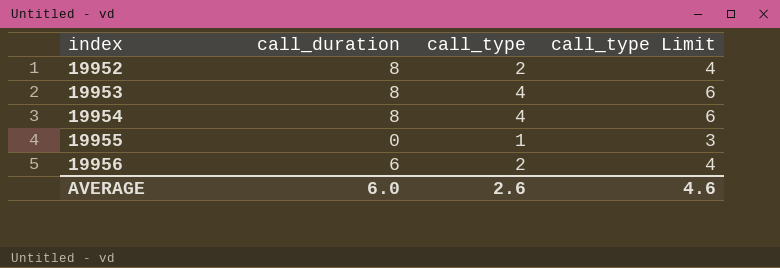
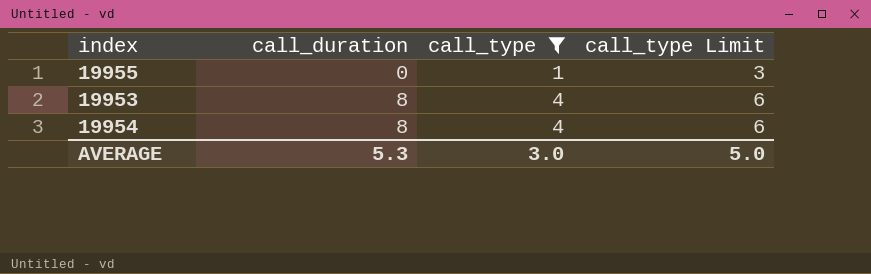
filter: none -> call_type != 2
row order: index ascending -> call_duration ascending
AVERAGE | call_duration: 6.0 -> 5.3
AVERAGE | call_type: 2.6 -> 3.0
AVERAGE | call_type Limit: 4.6 -> 5.0

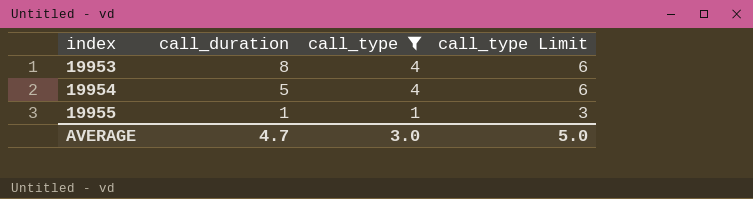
row order: call_duration ascending -> index ascending
19954 | call_duration: 8 -> 5
19955 | call_duration: 0 -> 1
AVERAGE | call_duration: 5.3 -> 4.7

